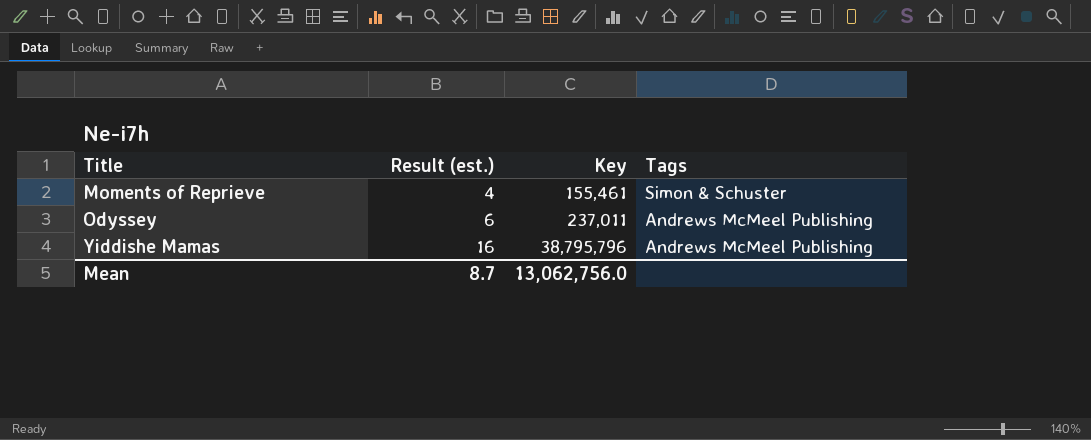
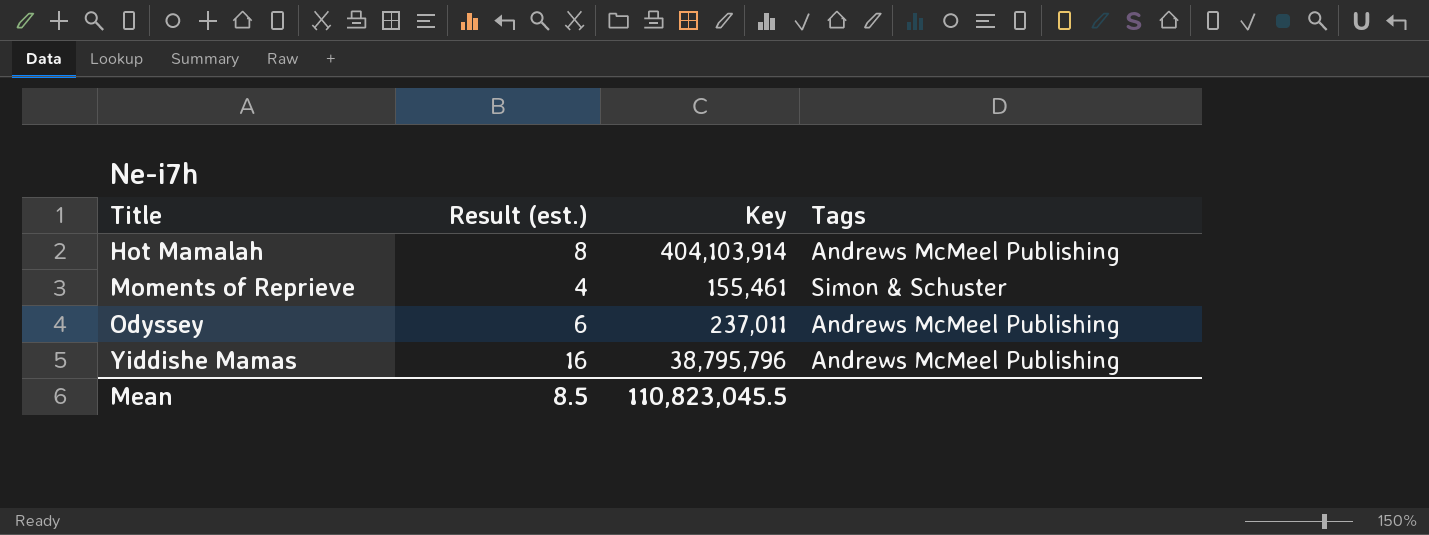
row Hot Mamalah: none -> 8 | 404,103,914 | Andrews McMeel Publishing
Mean | Result (est.): 8.7 -> 8.5
Mean | Key: 13,062,756.0 -> 110,823,045.5

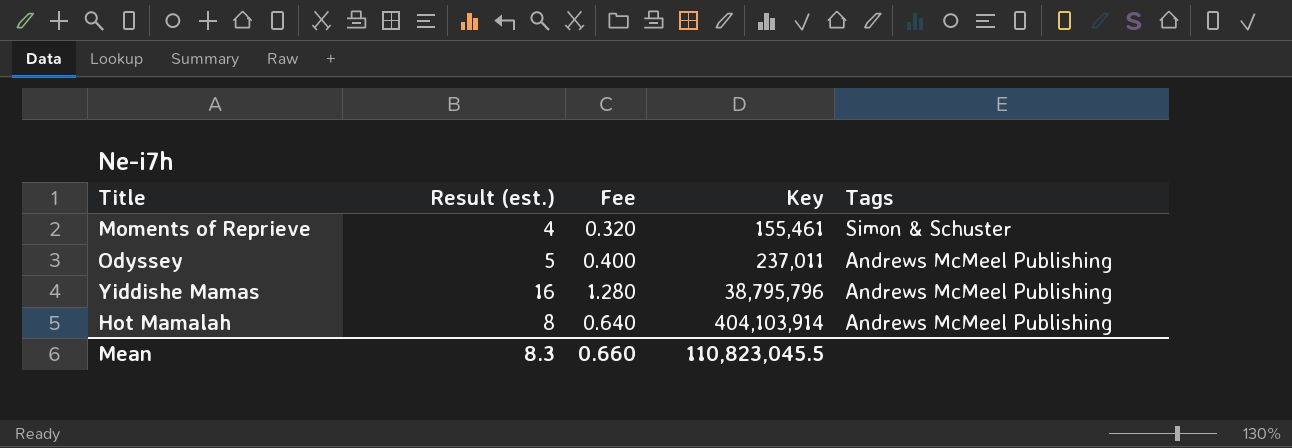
row order: Title ascending -> Key ascending
column Fee | formula: none -> [Result (est.)] * 0.08
Odyssey | Result (est.): 6 -> 5
Mean | Result (est.): 8.5 -> 8.3

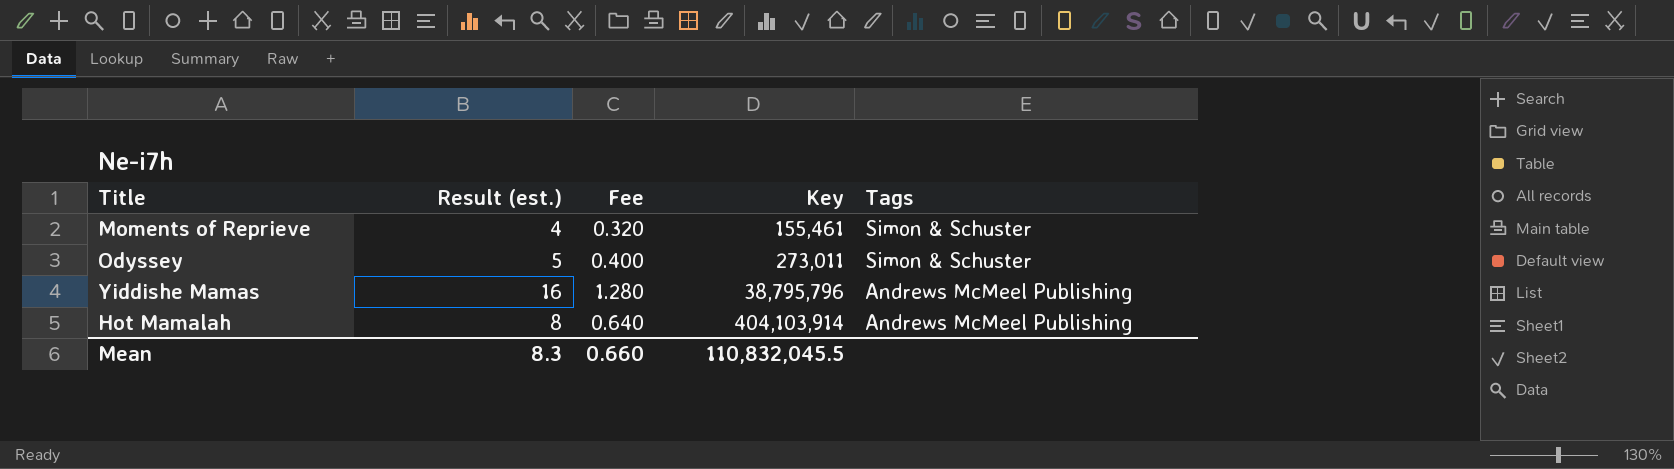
Odyssey | Key: 237,011 -> 273,011
Odyssey | Tags: Andrews McMeel Publishing -> Simon & Schuster
Mean | Key: 110,823,045.5 -> 110,832,045.5

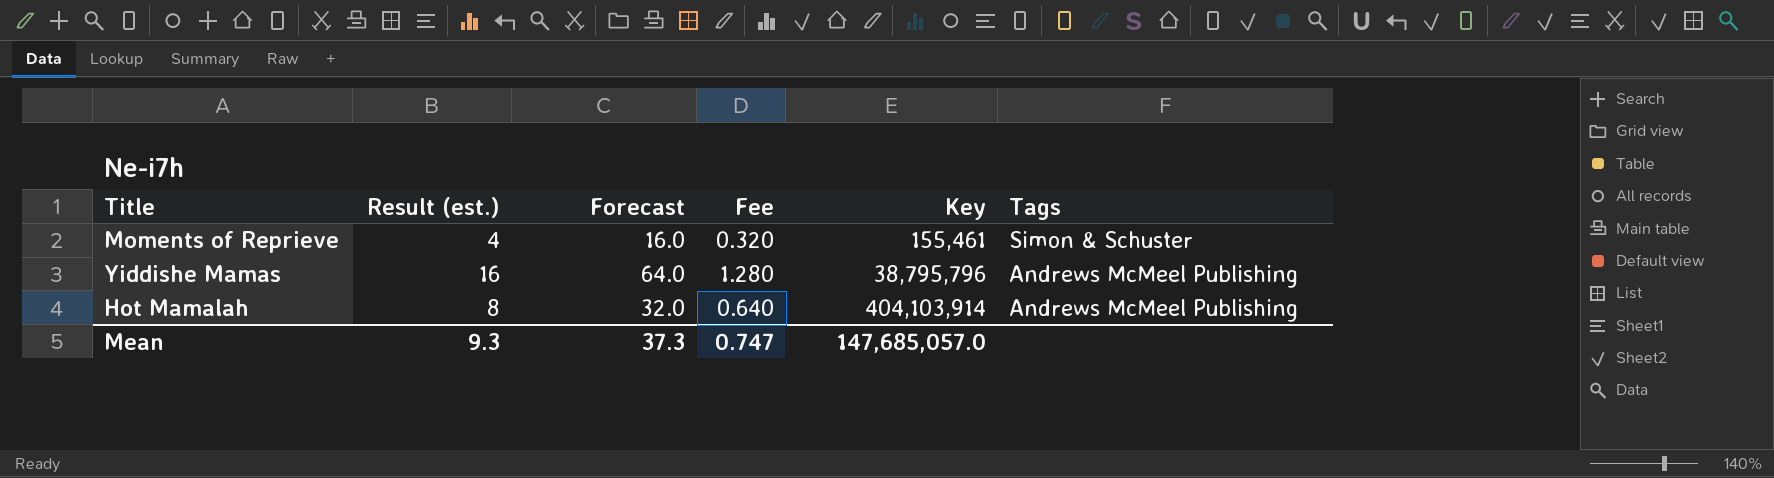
column Forecast | formula: none -> [Result (est.)] * 4
row Odyssey: 5 | 0.400 | 273,011 | Simon & Schuster -> none
Mean | Result (est.): 8.3 -> 9.3
Mean | Fee: 0.660 -> 0.747
Mean | Key: 110,832,045.5 -> 147,685,057.0

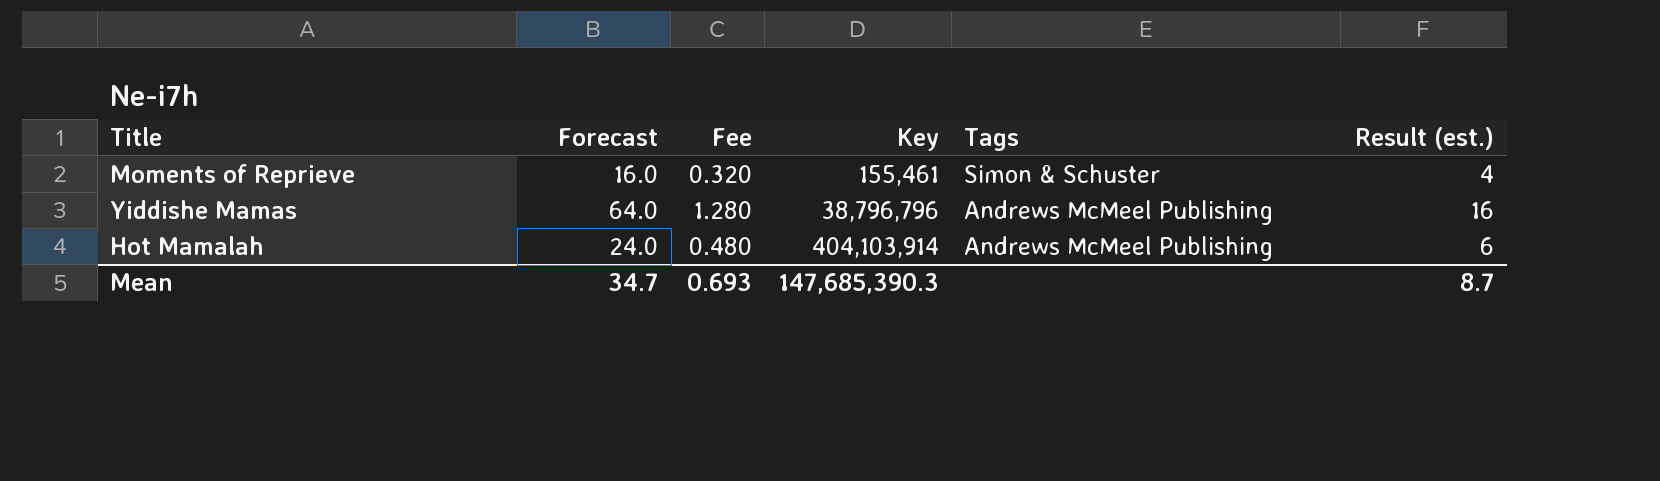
column Result (est.) | position: 2 -> 6
Yiddishe Mamas | Key: 38,795,796 -> 38,796,796
Hot Mamalah | Forecast: 32.0 -> 24.0
Hot Mamalah | Fee: 0.640 -> 0.480
Hot Mamalah | Result (est.): 8 -> 6
Mean | Forecast: 37.3 -> 34.7
Mean | Fee: 0.747 -> 0.693
Mean | Key: 147,685,057.0 -> 147,685,390.3
Mean | Result (est.): 9.3 -> 8.7

